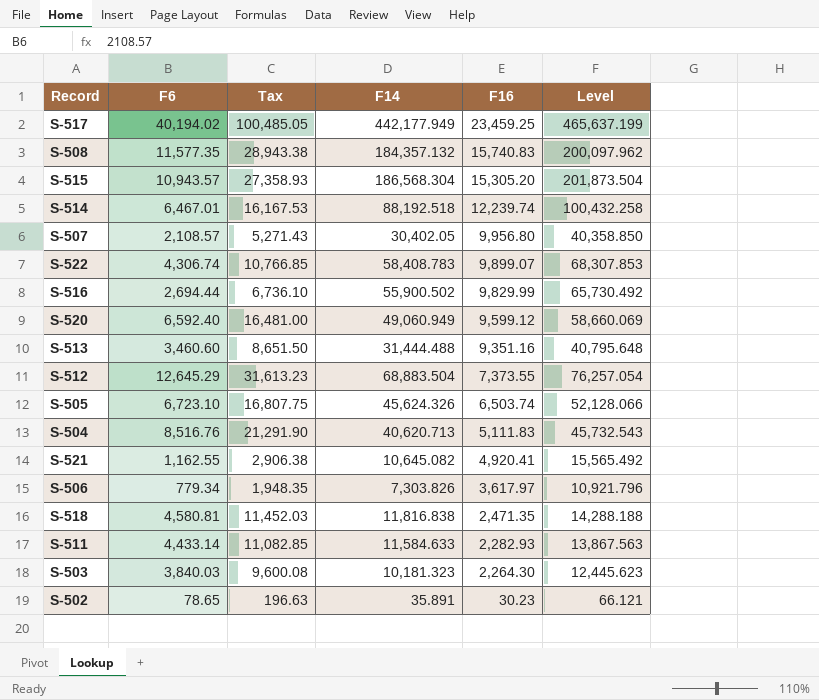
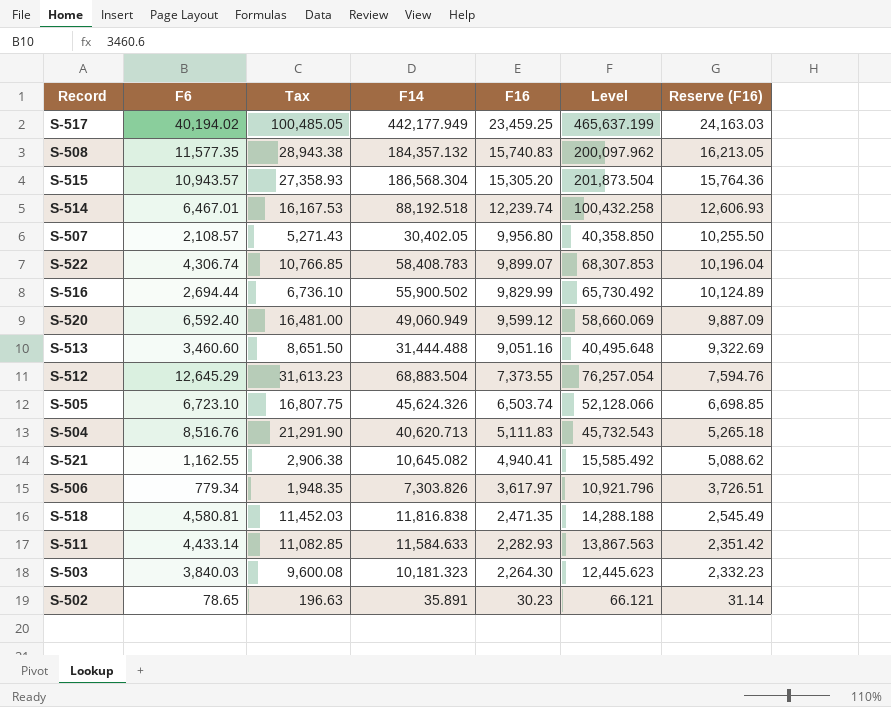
column Reserve (F16) | formula: none -> [F16] * 1.03
S-513 | F16: 9,351.16 -> 9,051.16
S-513 | Level: 40,795.648 -> 40,495.648
S-521 | F16: 4,920.41 -> 4,940.41
S-521 | Level: 15,565.492 -> 15,585.492

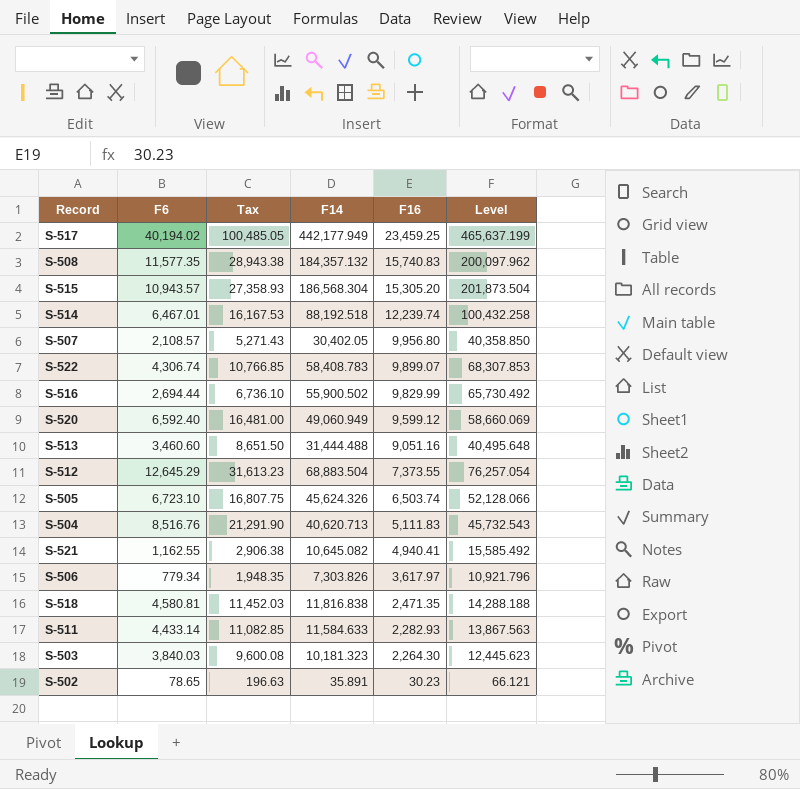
column Reserve (F16) | formula: [F16] * 1.03 -> none

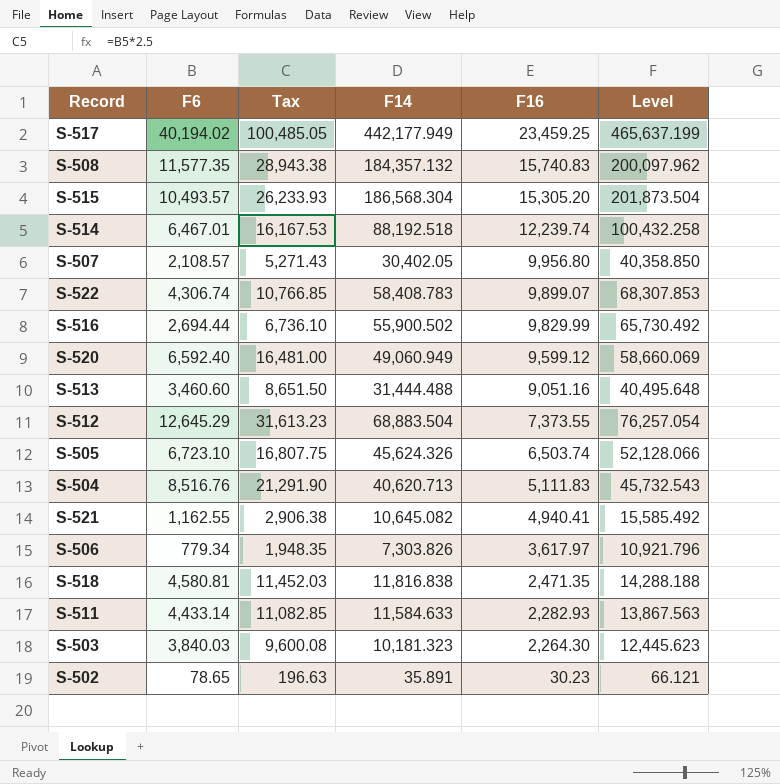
S-515 | F6: 10,943.57 -> 10,493.57
S-515 | Tax: 27,358.93 -> 26,233.93

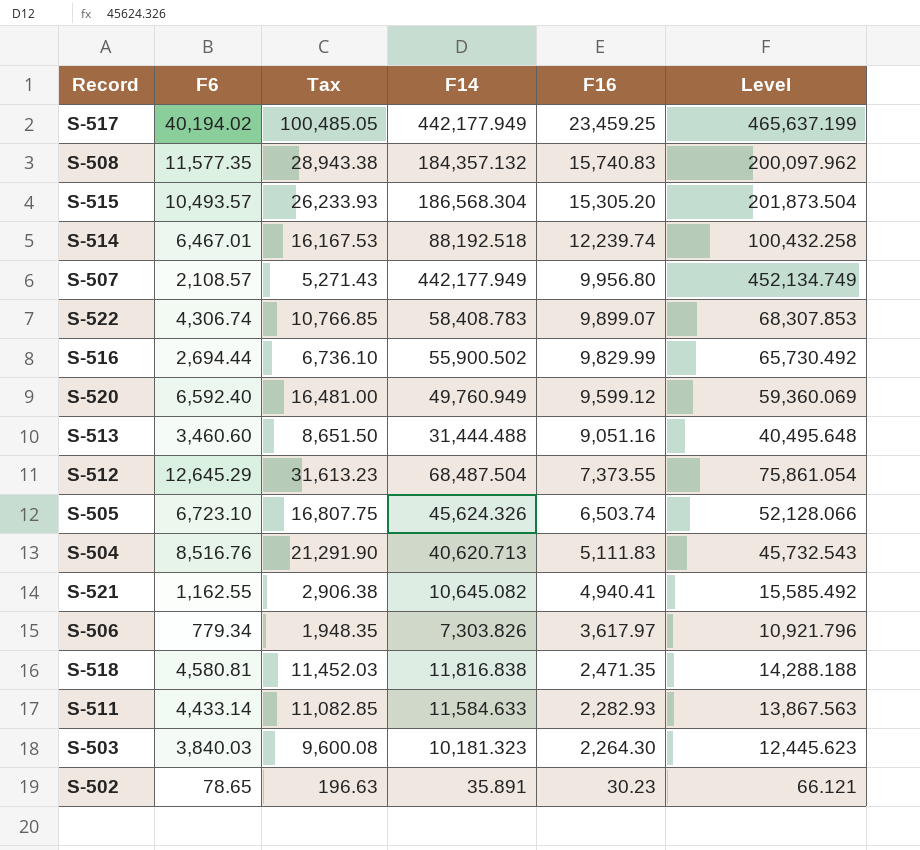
S-507 | F14: 30,402.05 -> 442,177.949
S-507 | Level: 40,358.850 -> 452,134.749
S-520 | F14: 49,060.949 -> 49,760.949
S-520 | Level: 58,660.069 -> 59,360.069
S-512 | F14: 68,883.504 -> 68,487.504
S-512 | Level: 76,257.054 -> 75,861.054

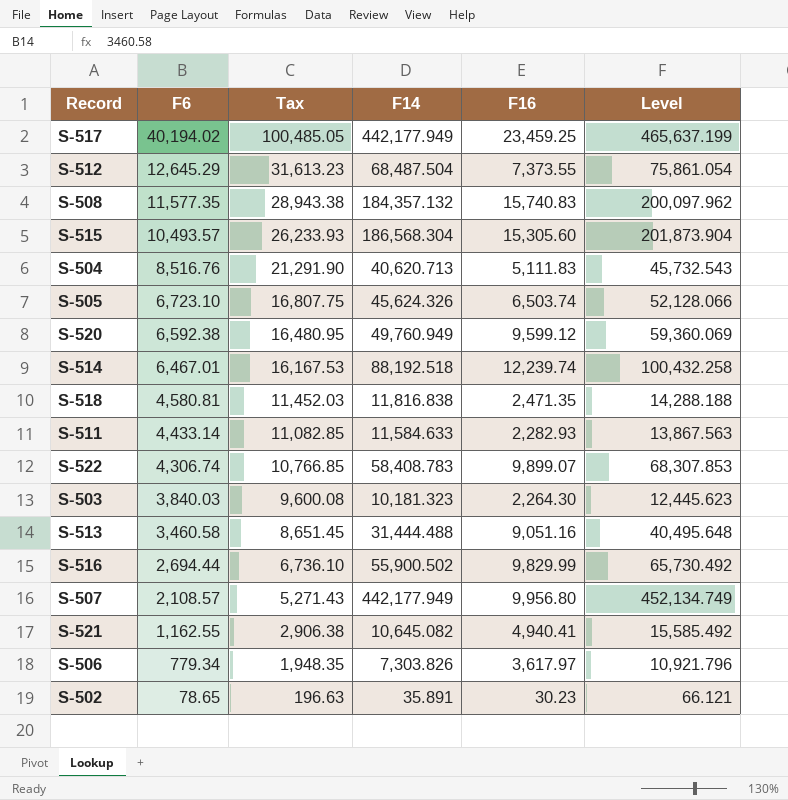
row order: F16 descending -> F6 descending
S-515 | F16: 15,305.20 -> 15,305.60
S-515 | Level: 201,873.504 -> 201,873.904
S-520 | F6: 6,592.40 -> 6,592.38
S-520 | Tax: 16,481.00 -> 16,480.95
S-513 | F6: 3,460.60 -> 3,460.58
S-513 | Tax: 8,651.50 -> 8,651.45

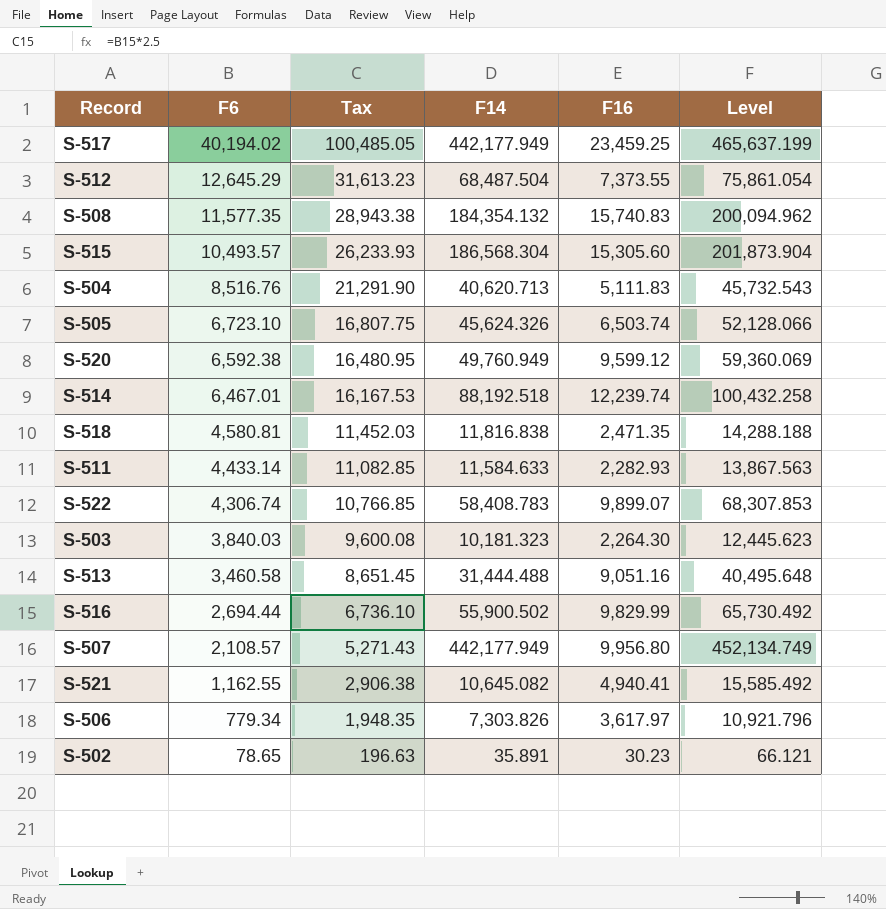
S-508 | F14: 184,357.132 -> 184,354.132
S-508 | Level: 200,097.962 -> 200,094.962

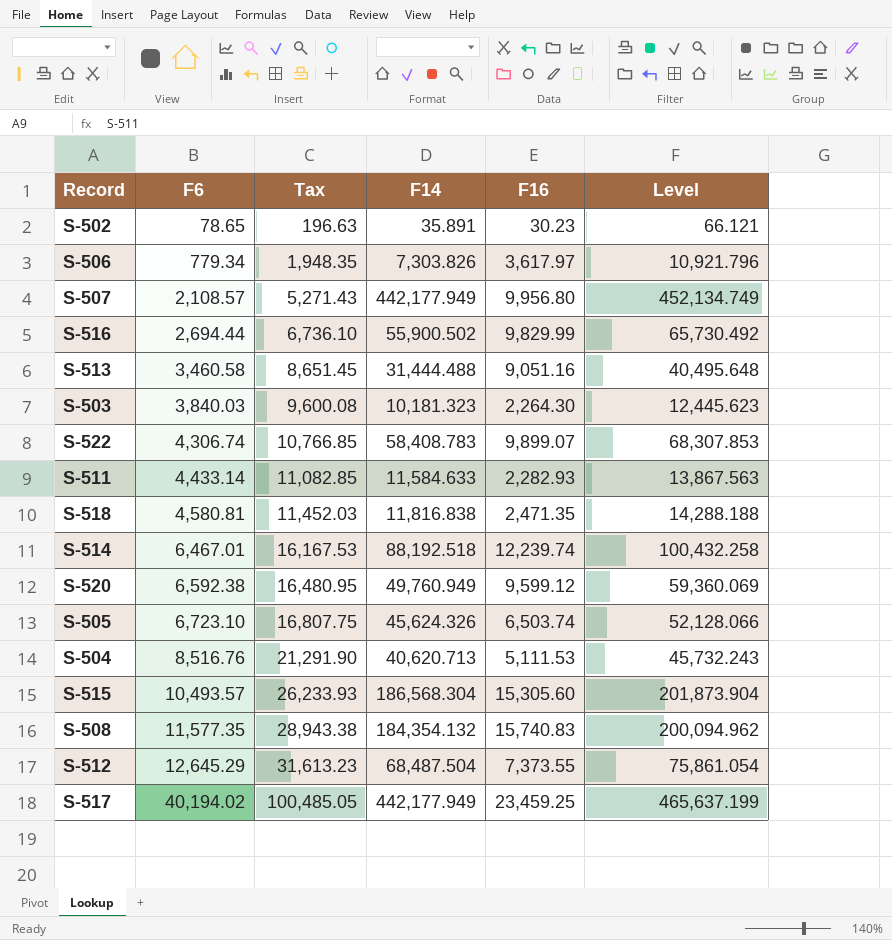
row order: F6 descending -> F6 ascending
row S-521: 1,162.55 | 2,906.38 | 10,645.082 | 4,940.41 | 15,585.492 -> none
S-504 | F16: 5,111.83 -> 5,111.53
S-504 | Level: 45,732.543 -> 45,732.243

